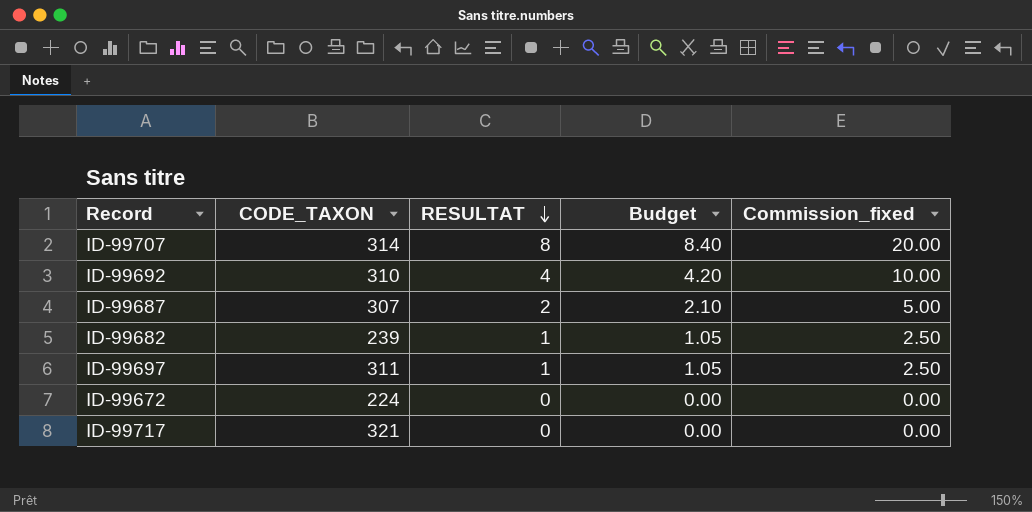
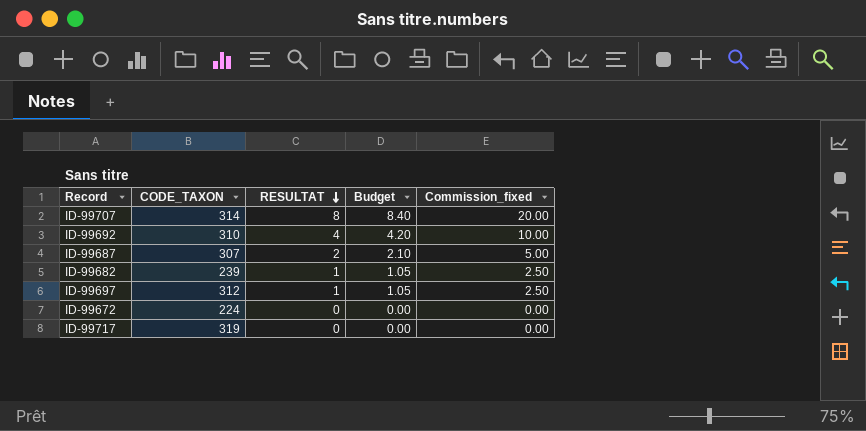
ID-99697 | CODE_TAXON: 311 -> 312
ID-99717 | CODE_TAXON: 321 -> 319

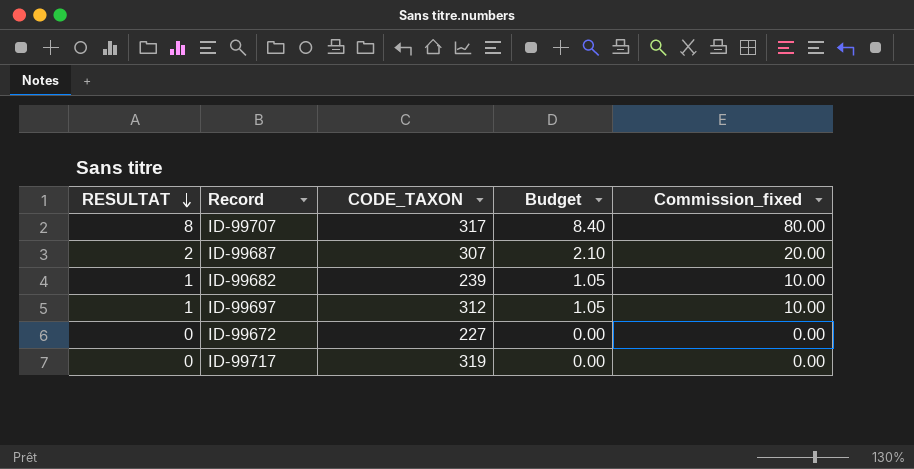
column RESULTAT | position: 3 -> 1
column Commission_fixed | formula: [RESULTAT] * 2.5 -> [RESULTAT] * 10
row ID-99692: 310 | 4 | 4.20 | 10.00 -> none
ID-99707 | CODE_TAXON: 314 -> 317
ID-99672 | CODE_TAXON: 224 -> 227

